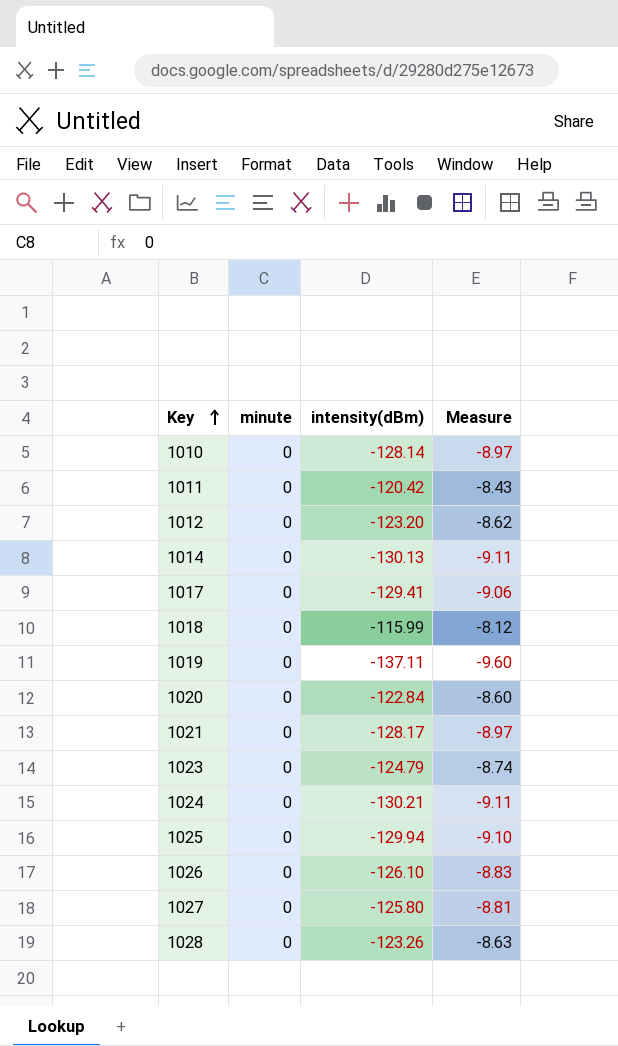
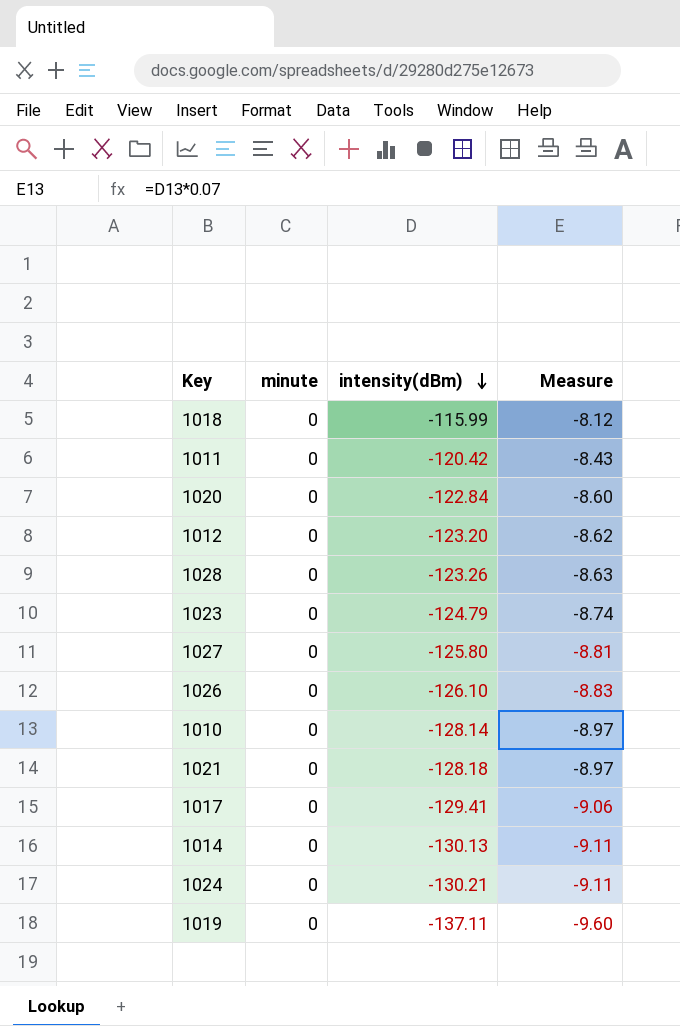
row order: Key ascending -> intensity(dBm) descending
row 1025: 0 | -129.94 | -9.10 -> none
1021 | intensity(dBm): -128.17 -> -128.18

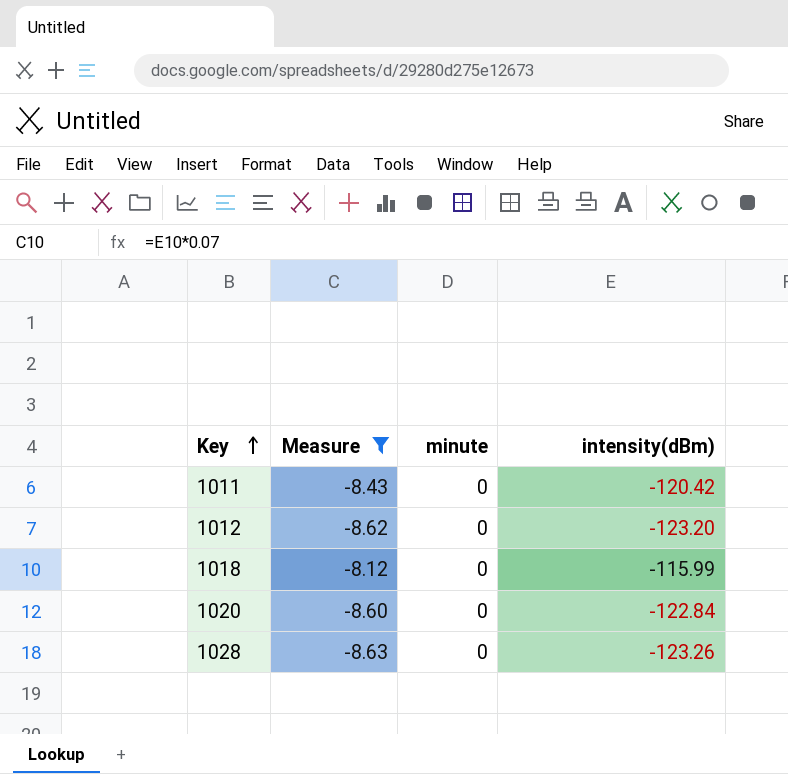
filter: none -> Measure >= -8.63
row order: intensity(dBm) descending -> Key ascending
column Measure | position: 4 -> 2

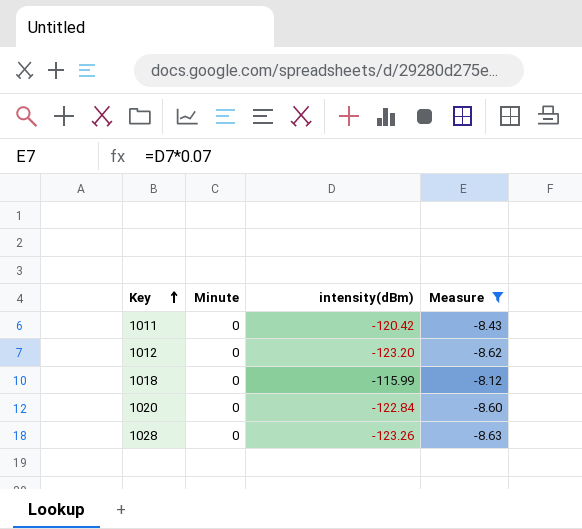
column name: minute -> Minute
column Measure | position: 2 -> 4

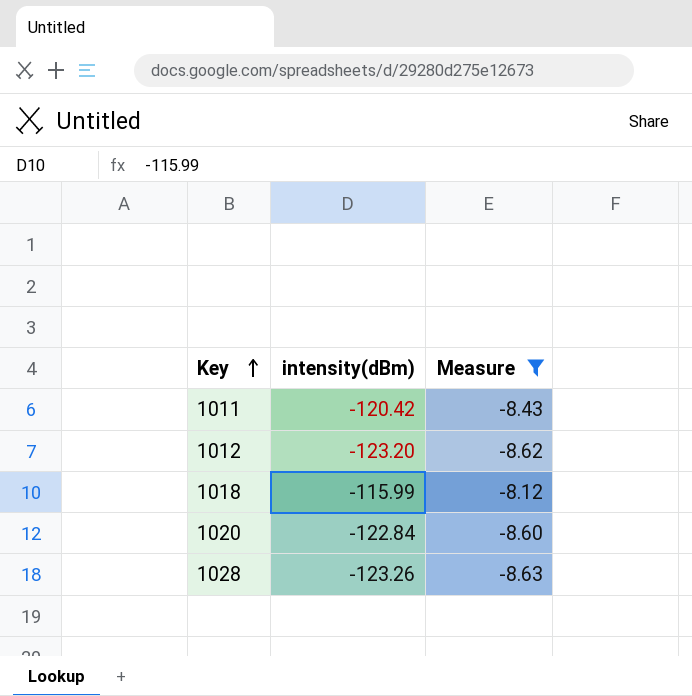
column Minute | position: 2 -> none

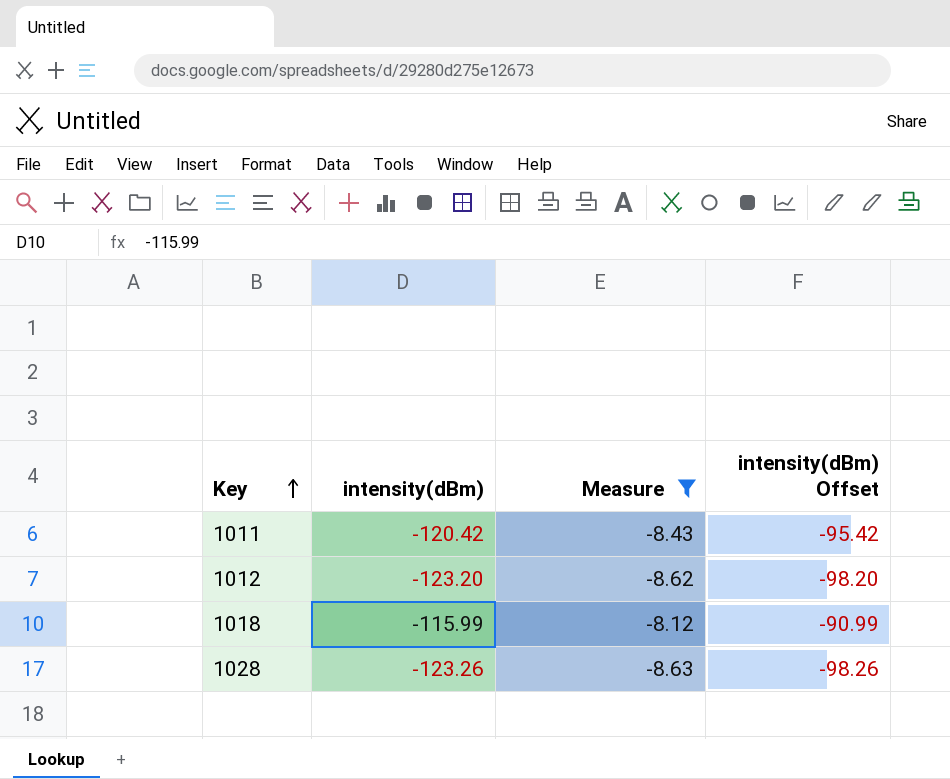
column intensity(dBm) Offset | formula: none -> [intensity(dBm)] + 25
row 1020: -122.84 | -8.60 -> none

